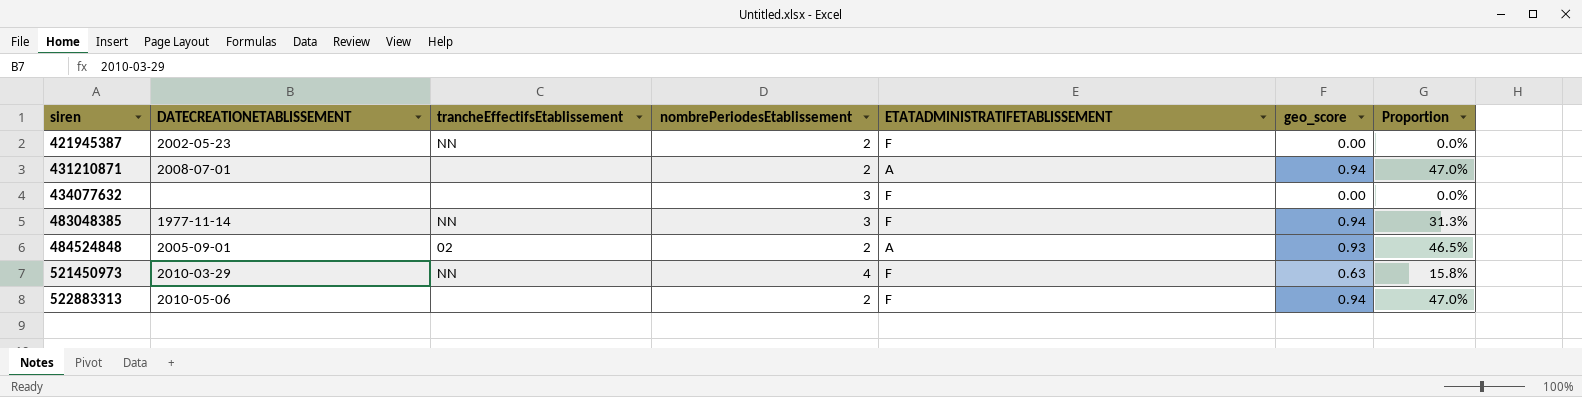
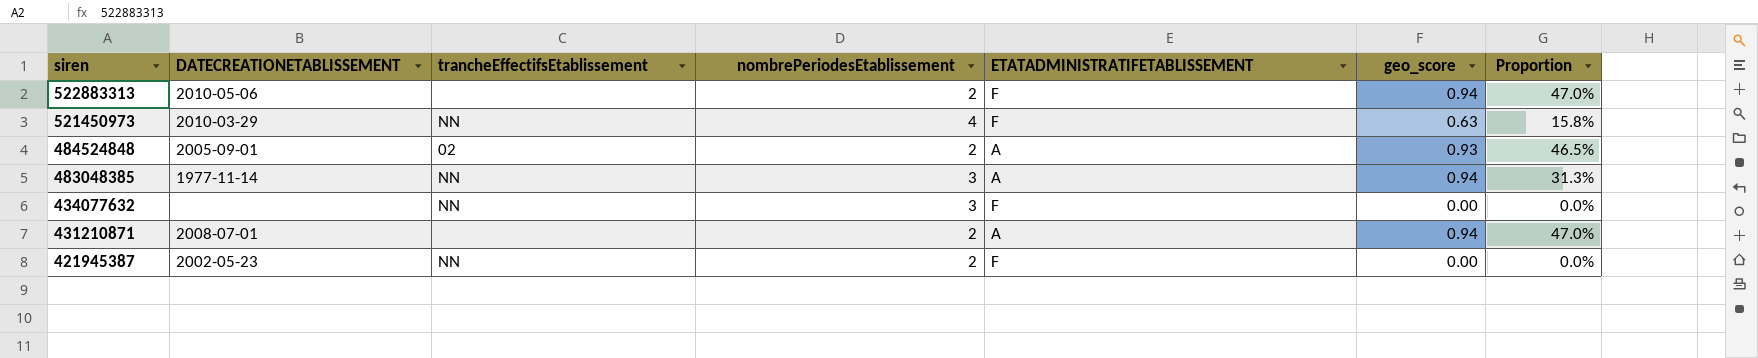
row order: siren ascending -> siren descending
483048385 | ETATADMINISTRATIFETABLISSEMENT: F -> A
434077632 | trancheEffectifsEtablissement: none -> NN

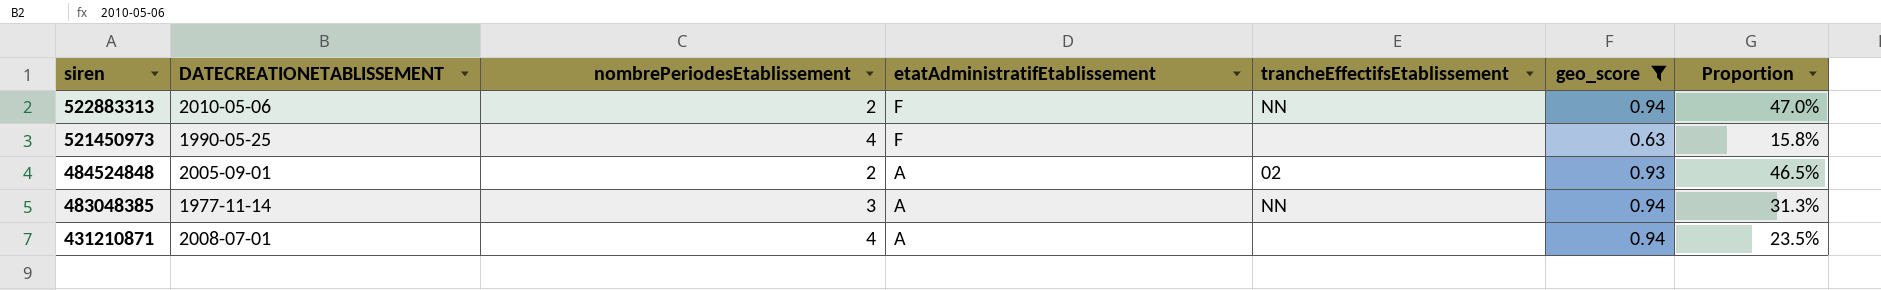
filter: none -> geo_score != 0.00
column name: ETATADMINISTRATIFETABLISSEMENT -> etatAdministratifEtablissement
column trancheEffectifsEtablissement | position: 3 -> 5
522883313 | trancheEffectifsEtablissement: none -> NN
521450973 | DATECREATIONETABLISSEMENT: 2010-03-29 -> 1990-05-25
521450973 | trancheEffectifsEtablissement: NN -> none
431210871 | nombrePeriodesEtablissement: 2 -> 4
431210871 | Proportion: 47.0% -> 23.5%

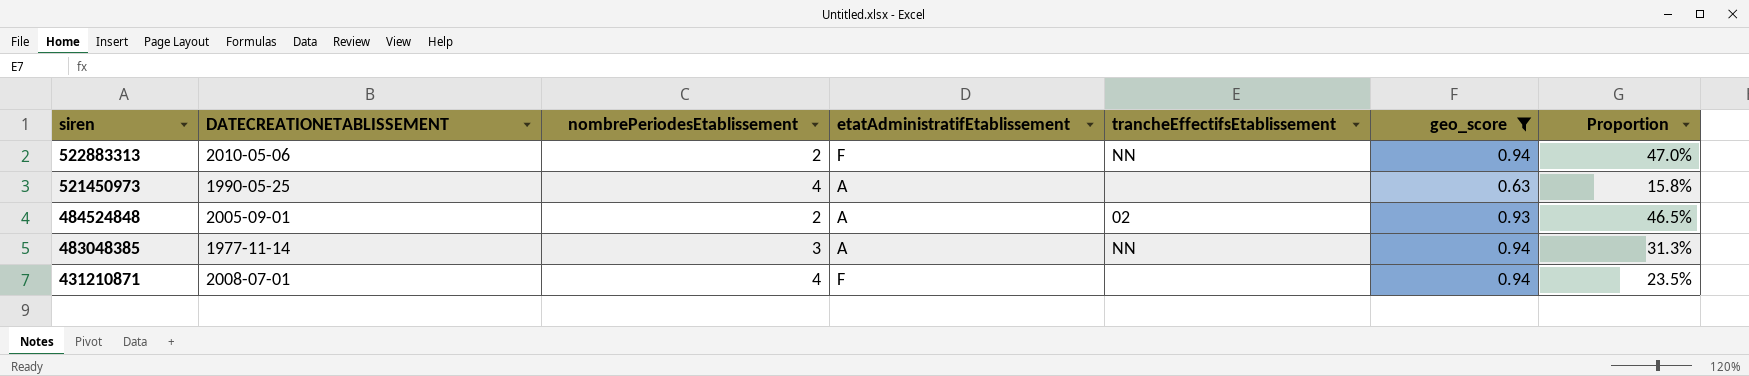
521450973 | etatAdministratifEtablissement: F -> A
431210871 | etatAdministratifEtablissement: A -> F

